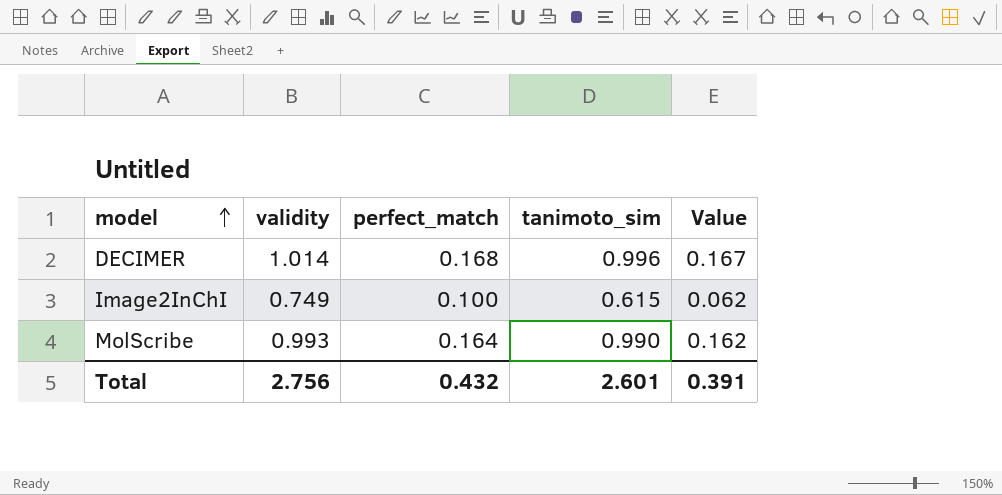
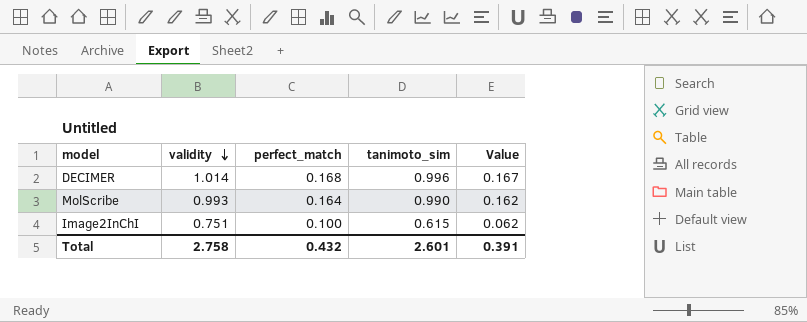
row order: model ascending -> validity descending
Image2InChI | validity: 0.749 -> 0.751
Total | validity: 2.756 -> 2.758

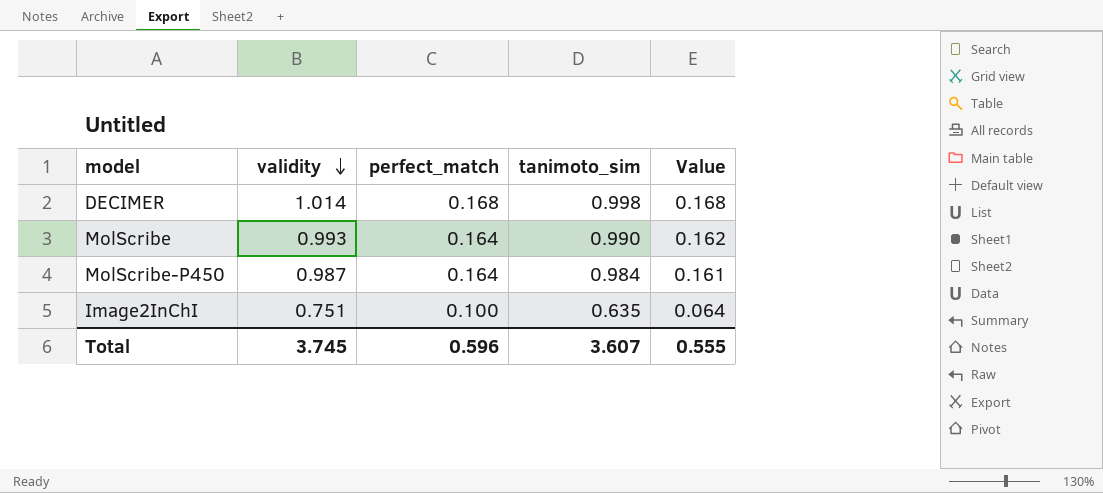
DECIMER | tanimoto_sim: 0.996 -> 0.998
DECIMER | Value: 0.167 -> 0.168
row MolScribe-P450: none -> 0.987 | 0.164 | 0.984 | 0.161
Image2InChI | tanimoto_sim: 0.615 -> 0.635
Image2InChI | Value: 0.062 -> 0.064
Total | validity: 2.758 -> 3.745
Total | perfect_match: 0.432 -> 0.596
Total | tanimoto_sim: 2.601 -> 3.607
Total | Value: 0.391 -> 0.555

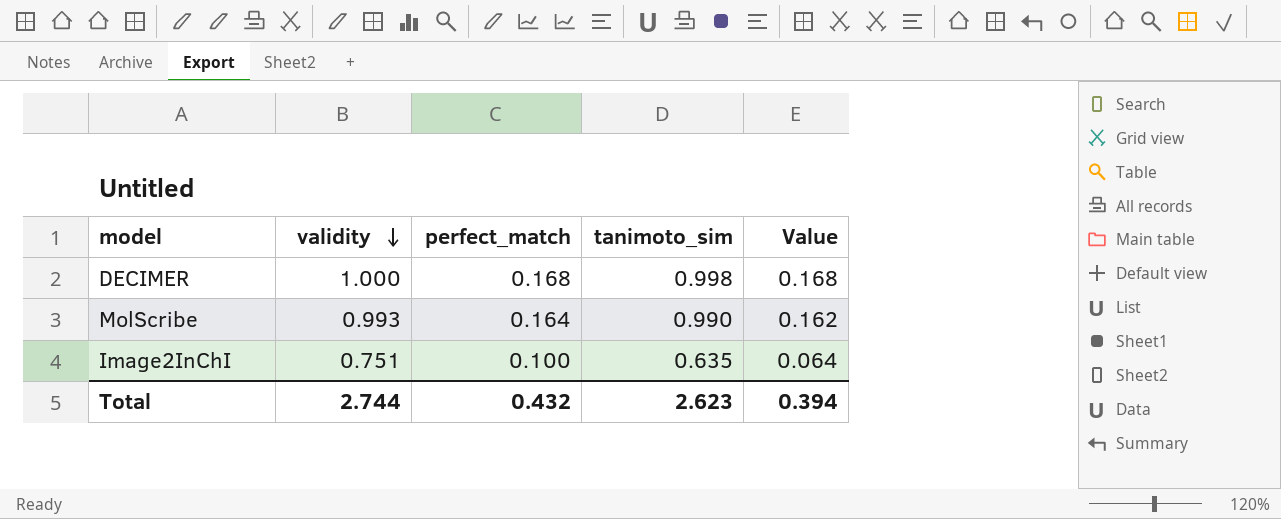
row MolScribe-P450: 0.987 | 0.164 | 0.984 | 0.161 -> none
DECIMER | validity: 1.014 -> 1.000
Total | validity: 3.745 -> 2.744
Total | perfect_match: 0.596 -> 0.432
Total | tanimoto_sim: 3.607 -> 2.623
Total | Value: 0.555 -> 0.394

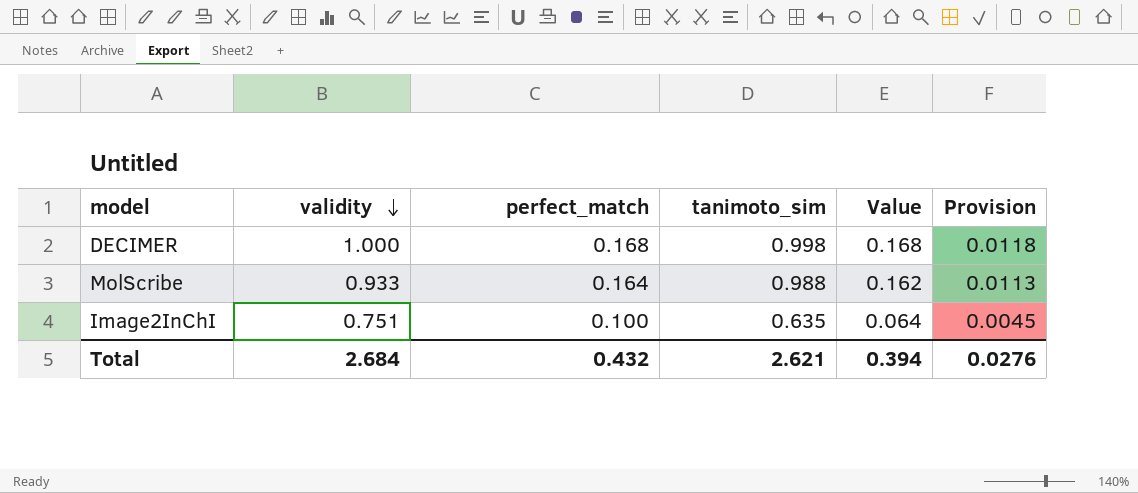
column Provision | formula: none -> [Value] * 0.07
MolScribe | validity: 0.993 -> 0.933
MolScribe | tanimoto_sim: 0.990 -> 0.988
Total | validity: 2.744 -> 2.684
Total | tanimoto_sim: 2.623 -> 2.621

